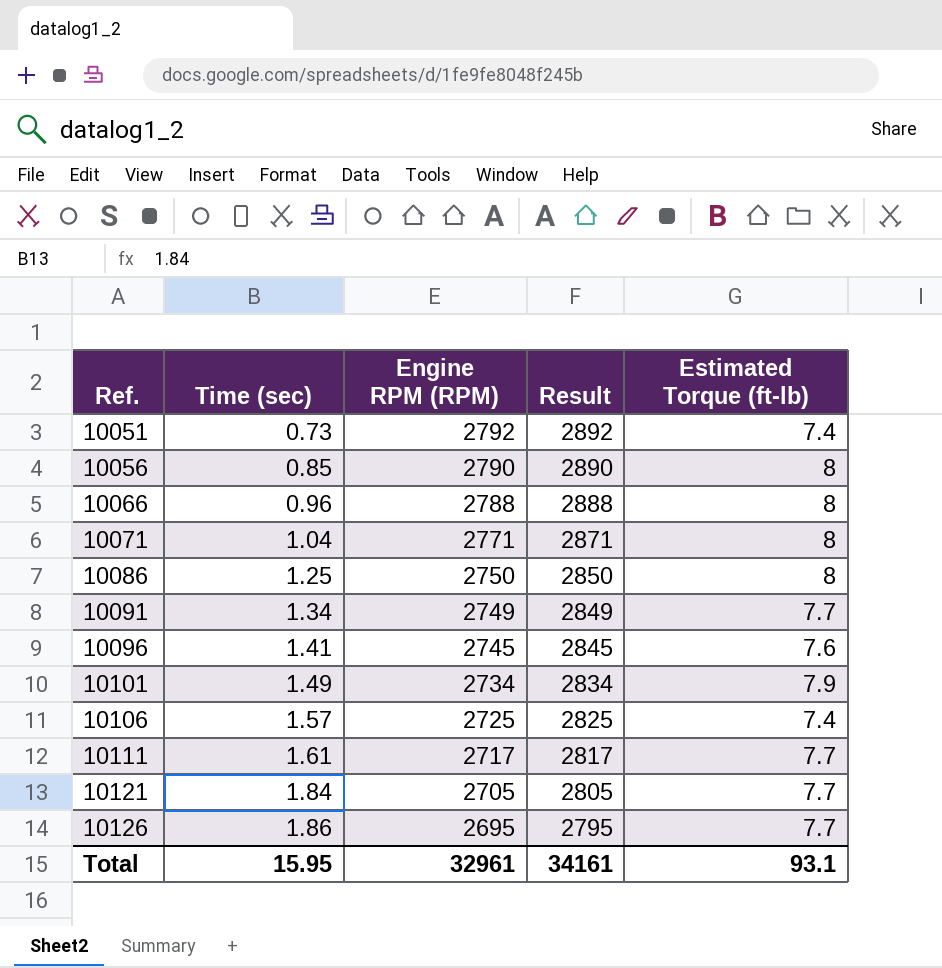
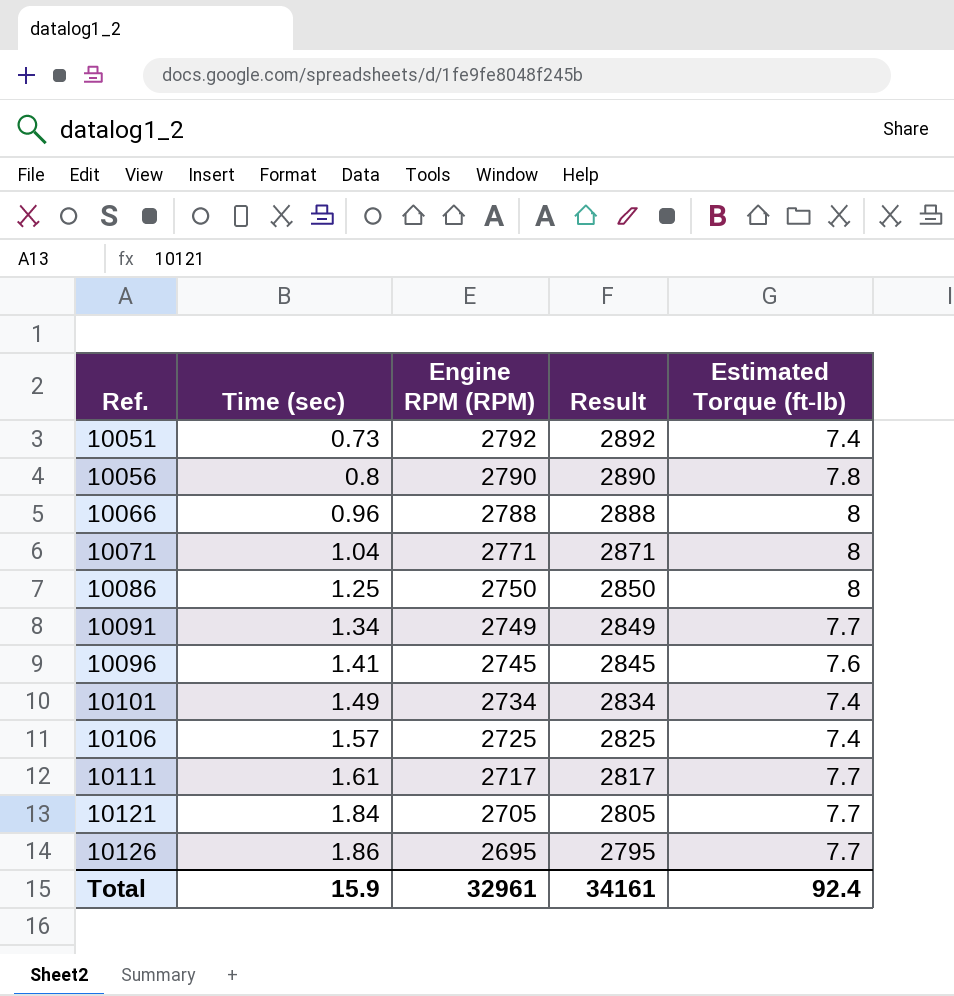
10056 | Time (sec): 0.85 -> 0.8
10056 | Estimated Torque (ft-lb): 8 -> 7.8
10101 | Estimated Torque (ft-lb): 7.9 -> 7.4
Total | Time (sec): 15.95 -> 15.9
Total | Estimated Torque (ft-lb): 93.1 -> 92.4

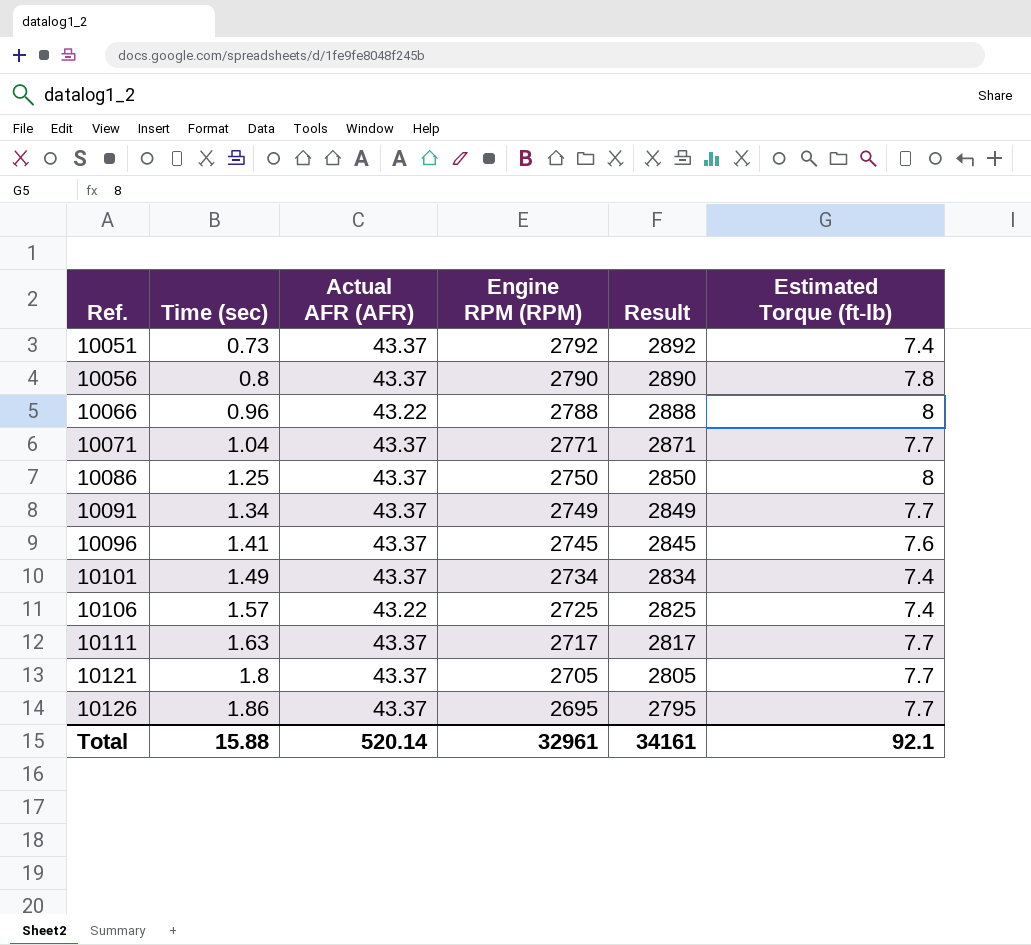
column Actual AFR (AFR) | position: none -> 3
10071 | Estimated Torque (ft-lb): 8 -> 7.7
10111 | Time (sec): 1.61 -> 1.63
10121 | Time (sec): 1.84 -> 1.8
Total | Time (sec): 15.9 -> 15.88
Total | Estimated Torque (ft-lb): 92.4 -> 92.1

